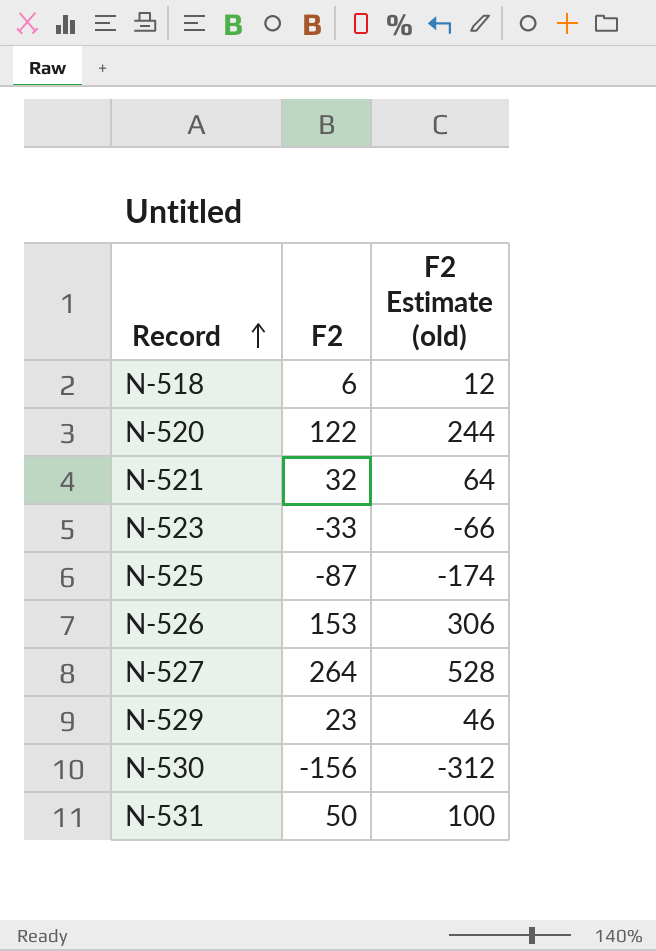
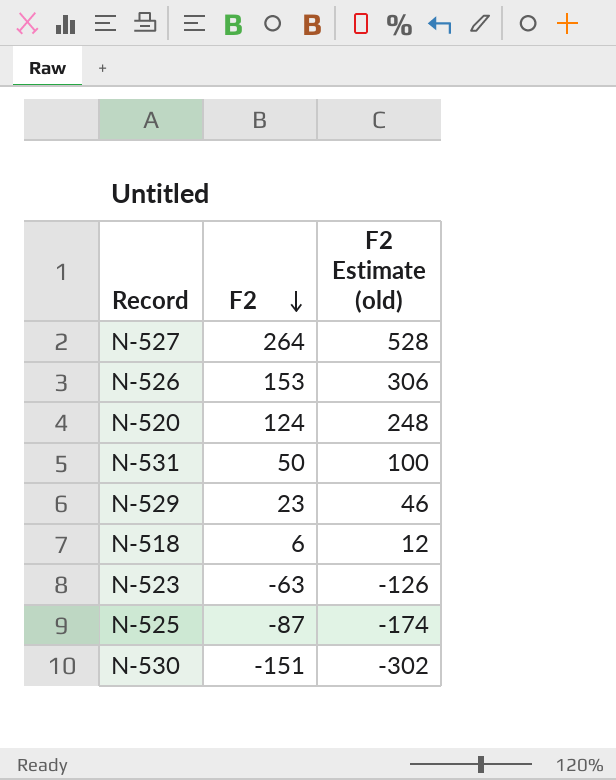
row order: Record ascending -> F2 descending
row N-521: 32 | 64 -> none
N-520 | F2: 122 -> 124
N-520 | F2 Estimate (old): 244 -> 248
N-523 | F2: -33 -> -63
N-523 | F2 Estimate (old): -66 -> -126
N-530 | F2: -156 -> -151
N-530 | F2 Estimate (old): -312 -> -302

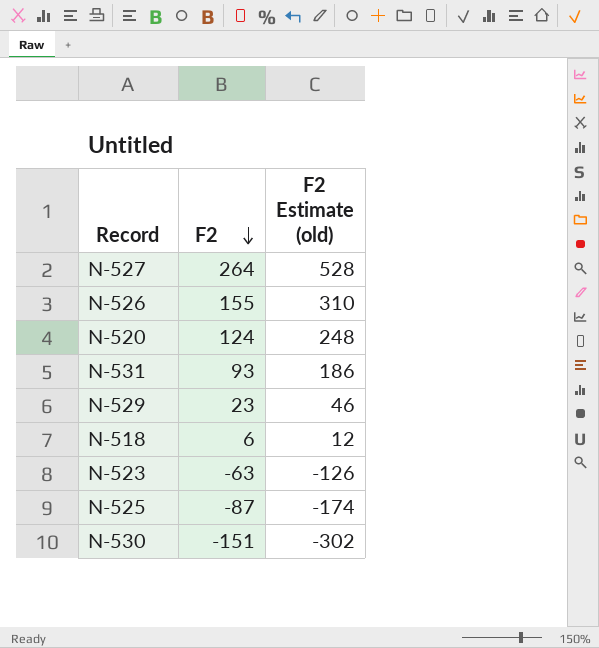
N-526 | F2: 153 -> 155
N-526 | F2 Estimate (old): 306 -> 310
N-531 | F2: 50 -> 93
N-531 | F2 Estimate (old): 100 -> 186

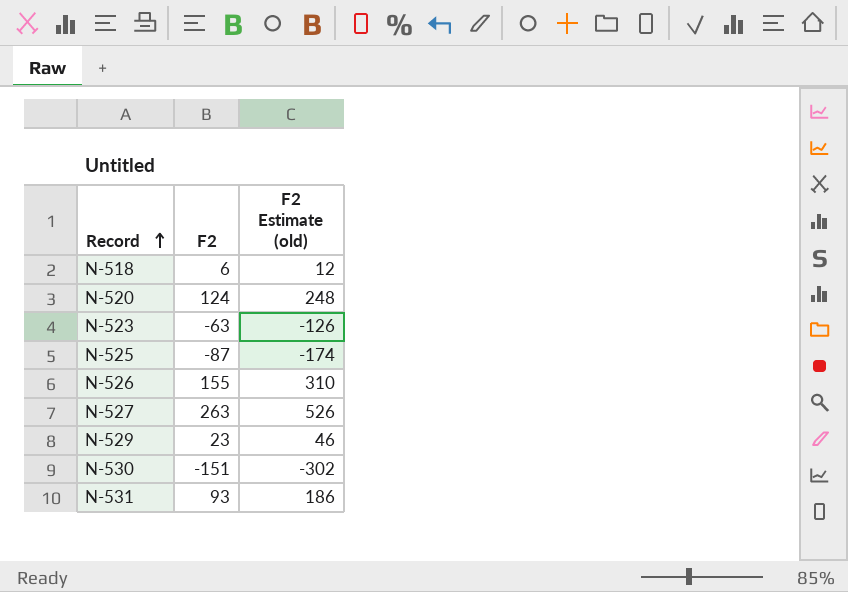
row order: F2 descending -> Record ascending
N-527 | F2: 264 -> 263
N-527 | F2 Estimate (old): 528 -> 526

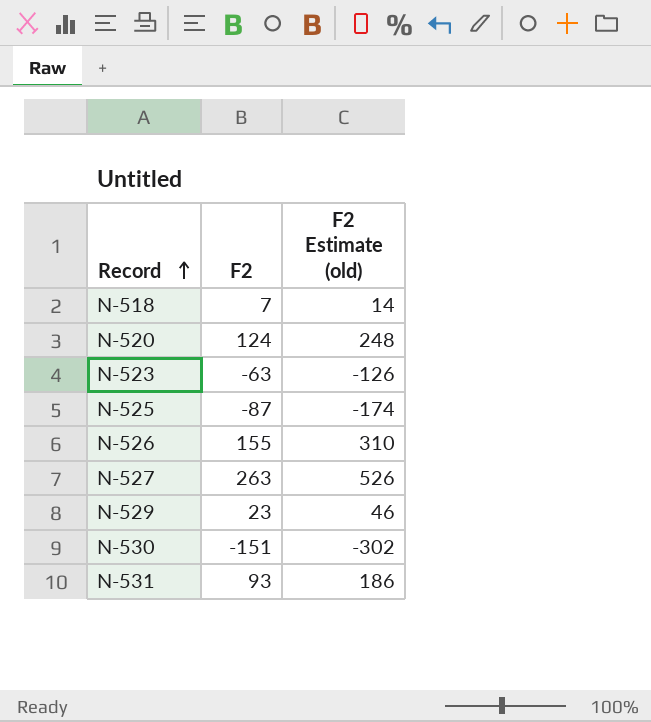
N-518 | F2: 6 -> 7
N-518 | F2 Estimate (old): 12 -> 14

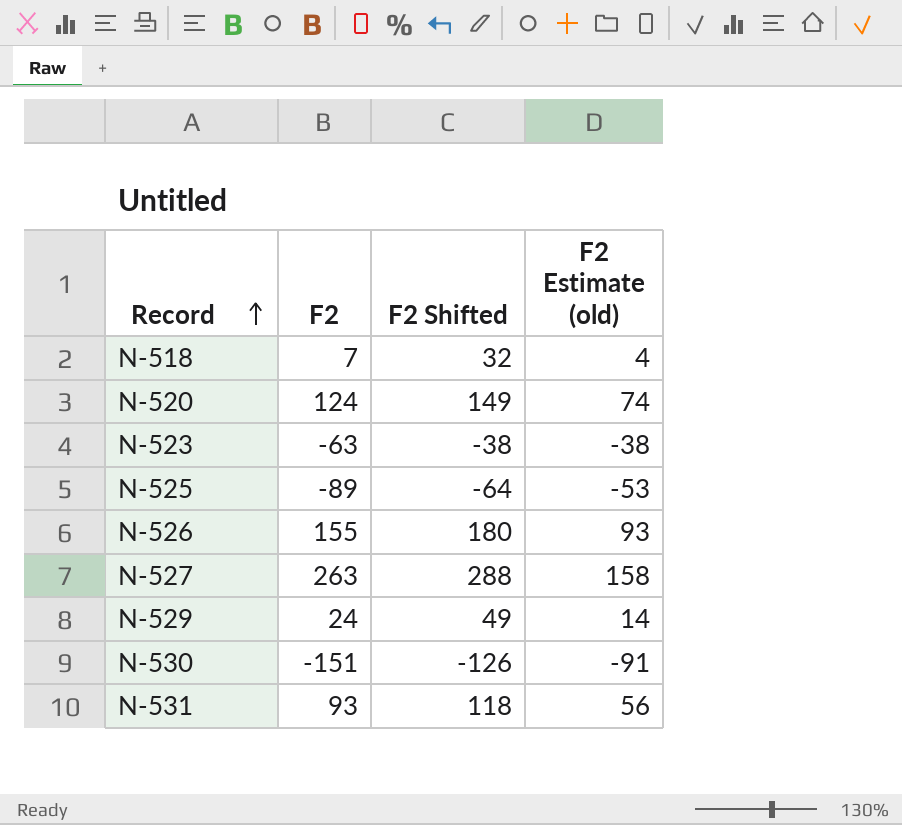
column F2 Shifted | formula: none -> [F2] + 25
column F2 Estimate (old) | formula: [F2] * 2 -> [F2] * 0.6
N-525 | F2: -87 -> -89
N-529 | F2: 23 -> 24

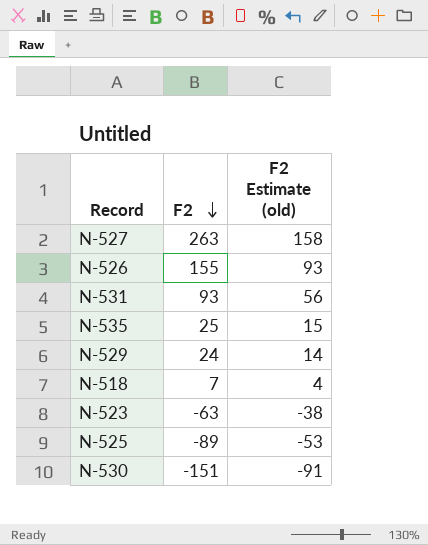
row order: Record ascending -> F2 descending
column F2 Shifted | formula: [F2] + 25 -> none
row N-520: 124 | 149 | 74 -> none
row N-535: none -> 25 | 15

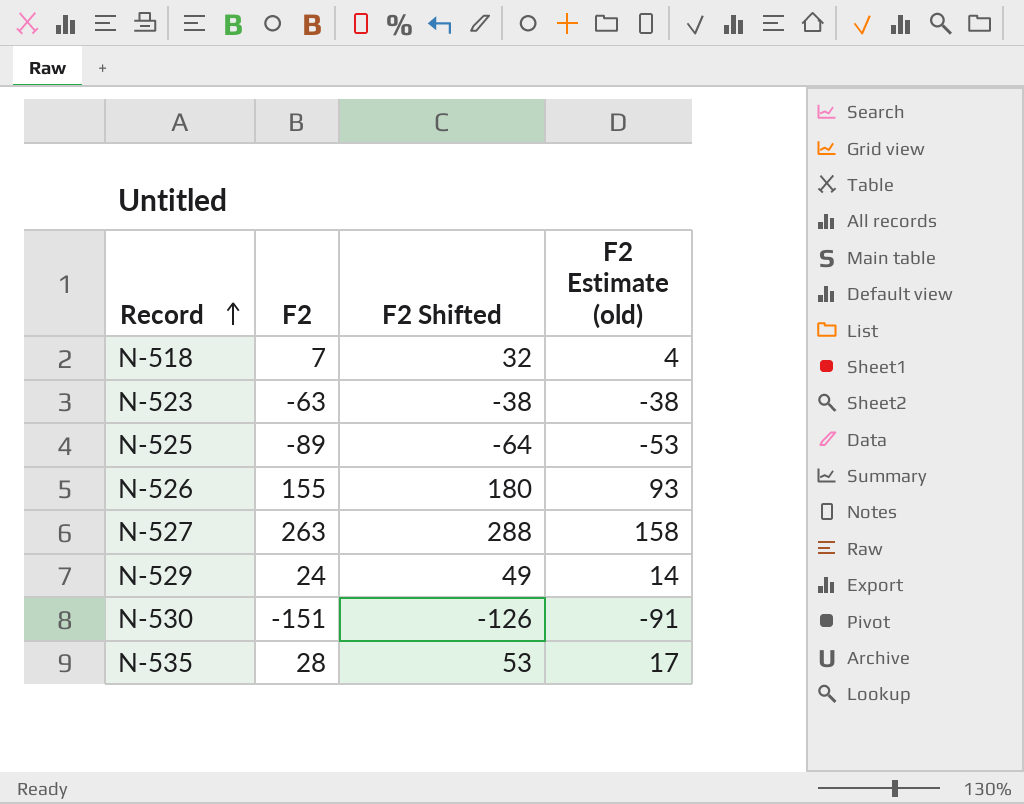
row order: F2 descending -> Record ascending
column F2 Shifted | formula: none -> [F2] + 25
row N-531: 93 | 56 -> none
N-535 | F2: 25 -> 28
N-535 | F2 Estimate (old): 15 -> 17

